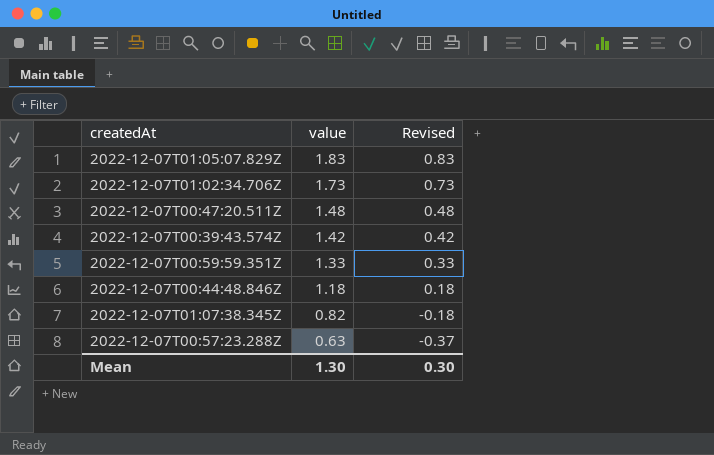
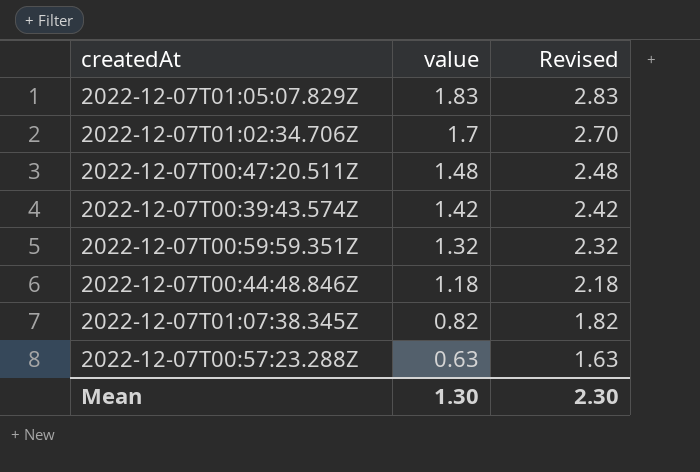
column Revised | formula: [value] - 1 -> [value] + 1
2022-12-07T01:02:34.706Z | value: 1.73 -> 1.7
2022-12-07T00:59:59.351Z | value: 1.33 -> 1.32
Mean | Revised: 0.30 -> 2.30

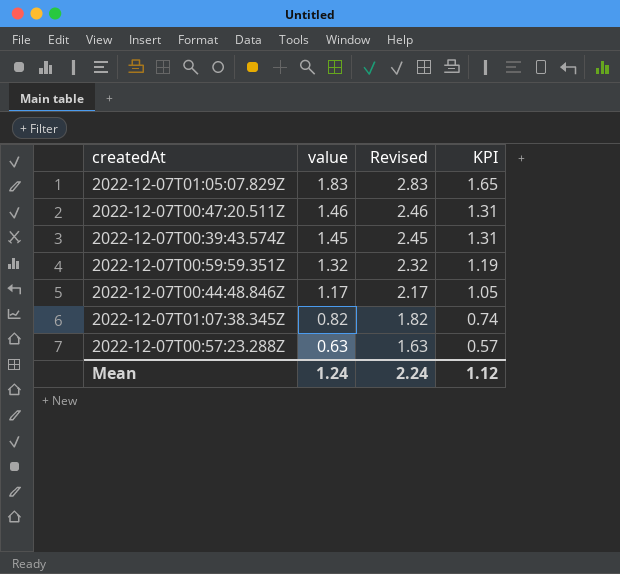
column KPI | formula: none -> [value] * 0.9
row 2022-12-07T01:02:34.706Z: 1.7 | 2.70 -> none
2022-12-07T00:47:20.511Z | value: 1.48 -> 1.46
2022-12-07T00:47:20.511Z | Revised: 2.48 -> 2.46
2022-12-07T00:39:43.574Z | value: 1.42 -> 1.45
2022-12-07T00:39:43.574Z | Revised: 2.42 -> 2.45
2022-12-07T00:44:48.846Z | value: 1.18 -> 1.17
2022-12-07T00:44:48.846Z | Revised: 2.18 -> 2.17
Mean | value: 1.30 -> 1.24
Mean | Revised: 2.30 -> 2.24

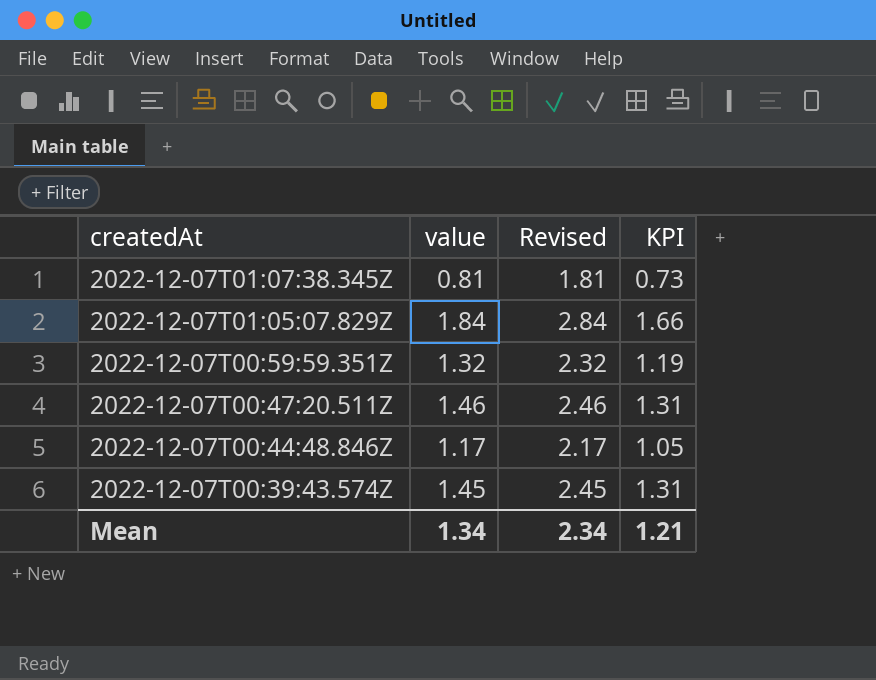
row order: value descending -> createdAt descending
row 2022-12-07T00:57:23.288Z: 0.63 | 1.63 | 0.57 -> none
2022-12-07T01:07:38.345Z | value: 0.82 -> 0.81
2022-12-07T01:07:38.345Z | Revised: 1.82 -> 1.81
2022-12-07T01:07:38.345Z | KPI: 0.74 -> 0.73
2022-12-07T01:05:07.829Z | value: 1.83 -> 1.84
2022-12-07T01:05:07.829Z | Revised: 2.83 -> 2.84
2022-12-07T01:05:07.829Z | KPI: 1.65 -> 1.66
Mean | value: 1.24 -> 1.34
Mean | Revised: 2.24 -> 2.34
Mean | KPI: 1.12 -> 1.21

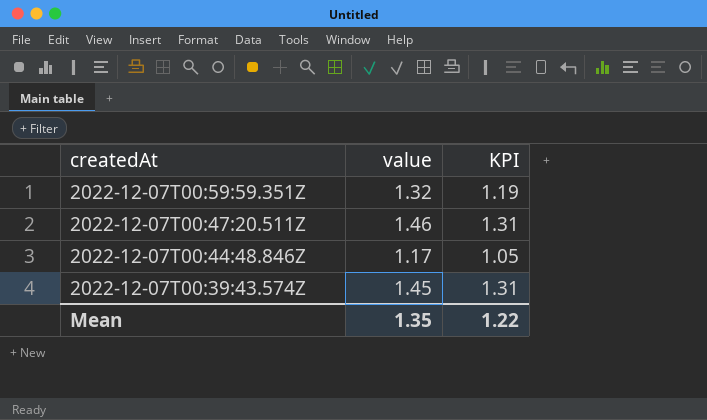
column Revised | formula: [value] + 1 -> none
row 2022-12-07T01:07:38.345Z: 0.81 | 1.81 | 0.73 -> none
row 2022-12-07T01:05:07.829Z: 1.84 | 2.84 | 1.66 -> none
Mean | value: 1.34 -> 1.35
Mean | KPI: 1.21 -> 1.22

